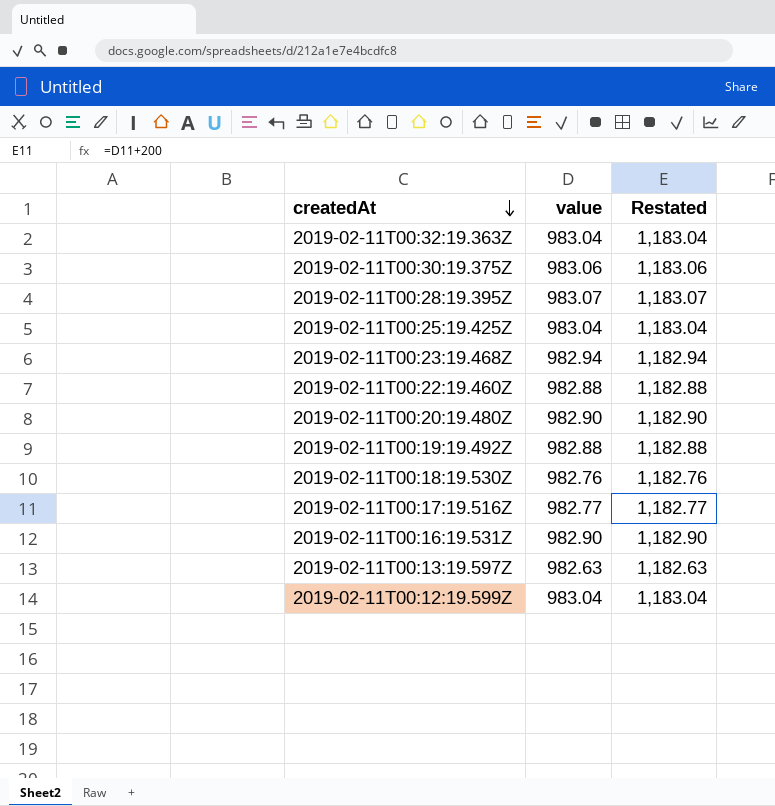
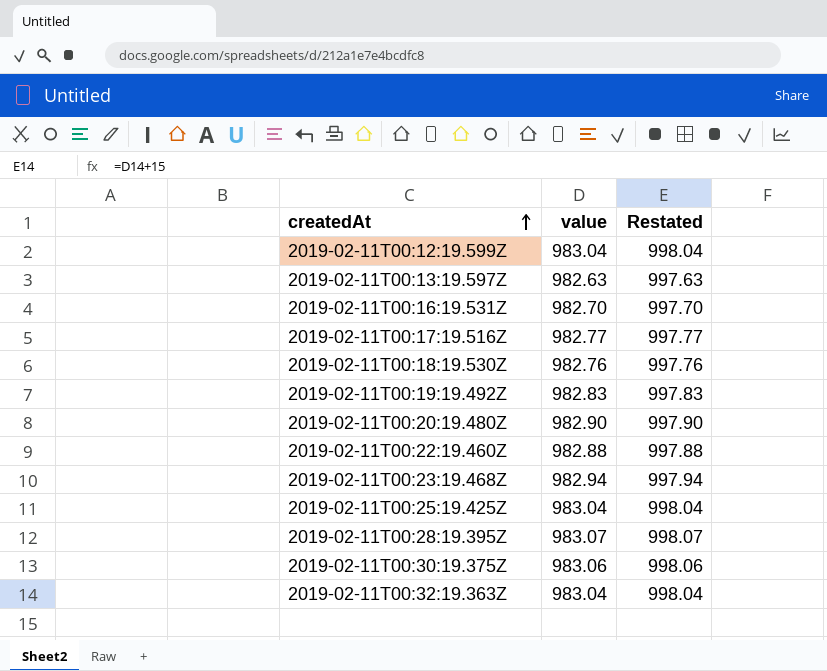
row order: createdAt descending -> createdAt ascending
column Restated | formula: [value] + 200 -> [value] + 15
2019-02-11T00:16:19.531Z | value: 982.90 -> 982.70
2019-02-11T00:19:19.492Z | value: 982.88 -> 982.83

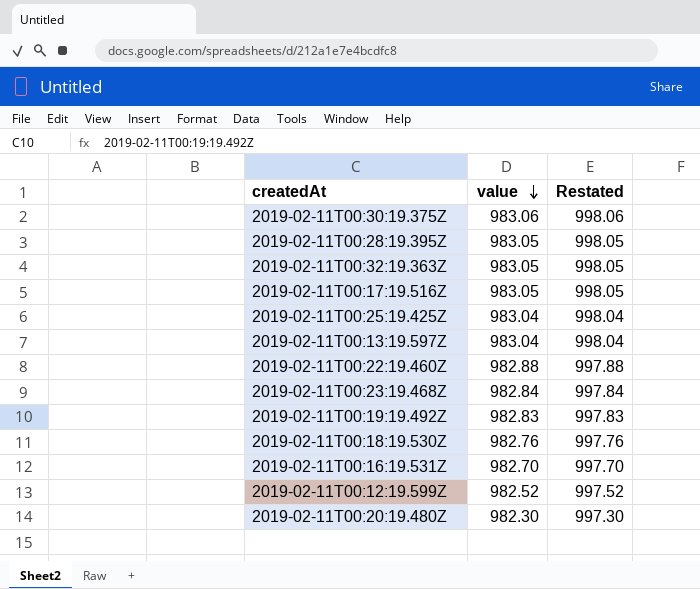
row order: createdAt ascending -> value descending
2019-02-11T00:28:19.395Z | value: 983.07 -> 983.05
2019-02-11T00:28:19.395Z | Restated: 998.07 -> 998.05
2019-02-11T00:32:19.363Z | value: 983.04 -> 983.05
2019-02-11T00:32:19.363Z | Restated: 998.04 -> 998.05
2019-02-11T00:17:19.516Z | value: 982.77 -> 983.05
2019-02-11T00:17:19.516Z | Restated: 997.77 -> 998.05
2019-02-11T00:13:19.597Z | value: 982.63 -> 983.04
2019-02-11T00:13:19.597Z | Restated: 997.63 -> 998.04
2019-02-11T00:23:19.468Z | value: 982.94 -> 982.84
2019-02-11T00:23:19.468Z | Restated: 997.94 -> 997.84
2019-02-11T00:12:19.599Z | value: 983.04 -> 982.52
2019-02-11T00:12:19.599Z | Restated: 998.04 -> 997.52
2019-02-11T00:20:19.480Z | value: 982.90 -> 982.30
2019-02-11T00:20:19.480Z | Restated: 997.90 -> 997.30

